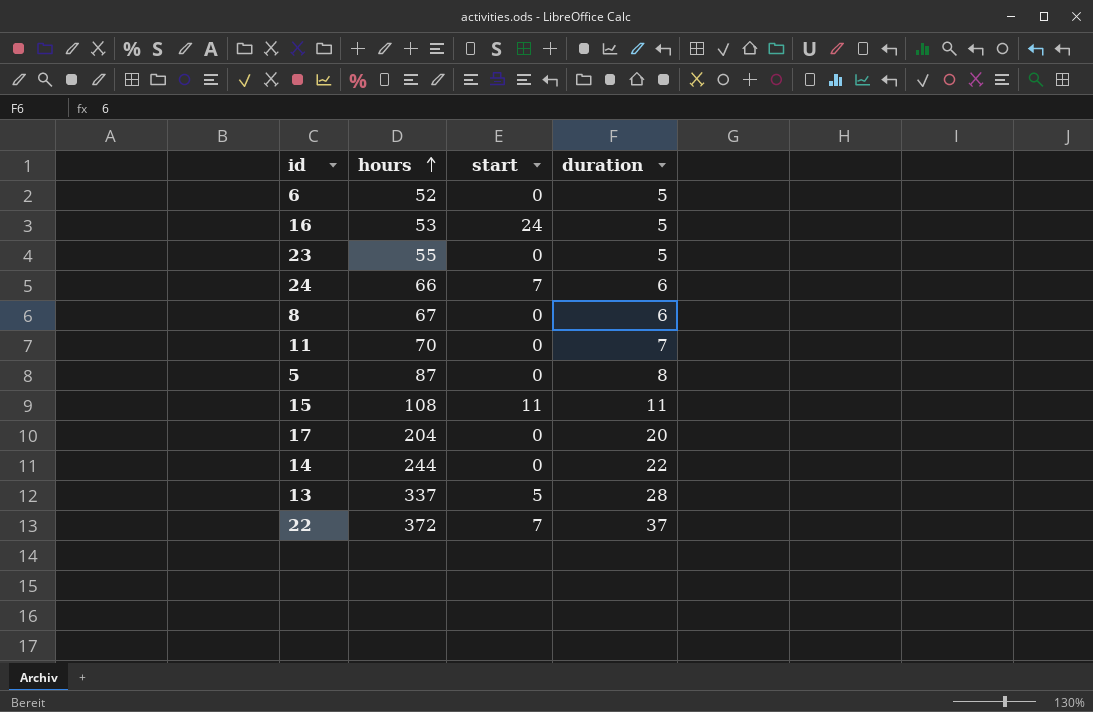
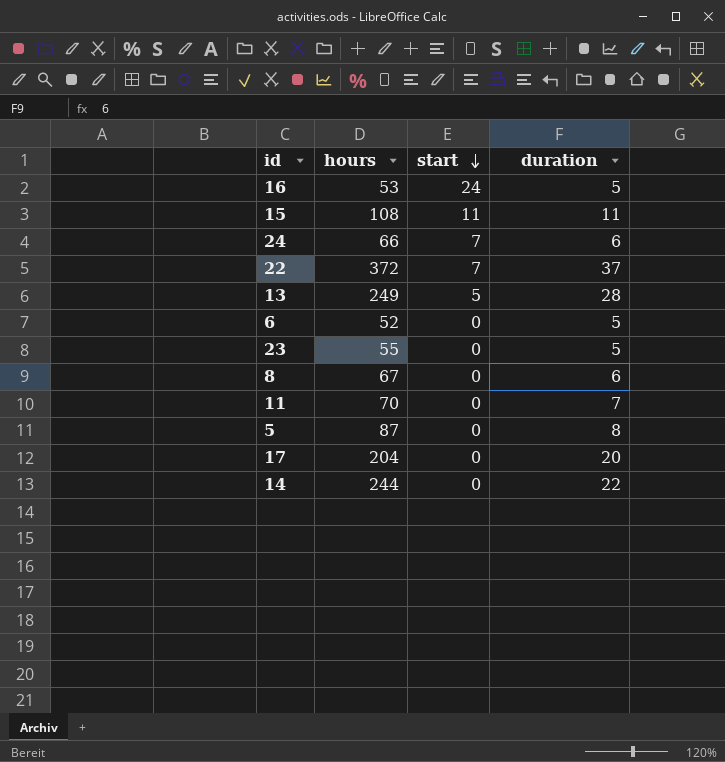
row order: hours ascending -> start descending
13 | hours: 337 -> 249

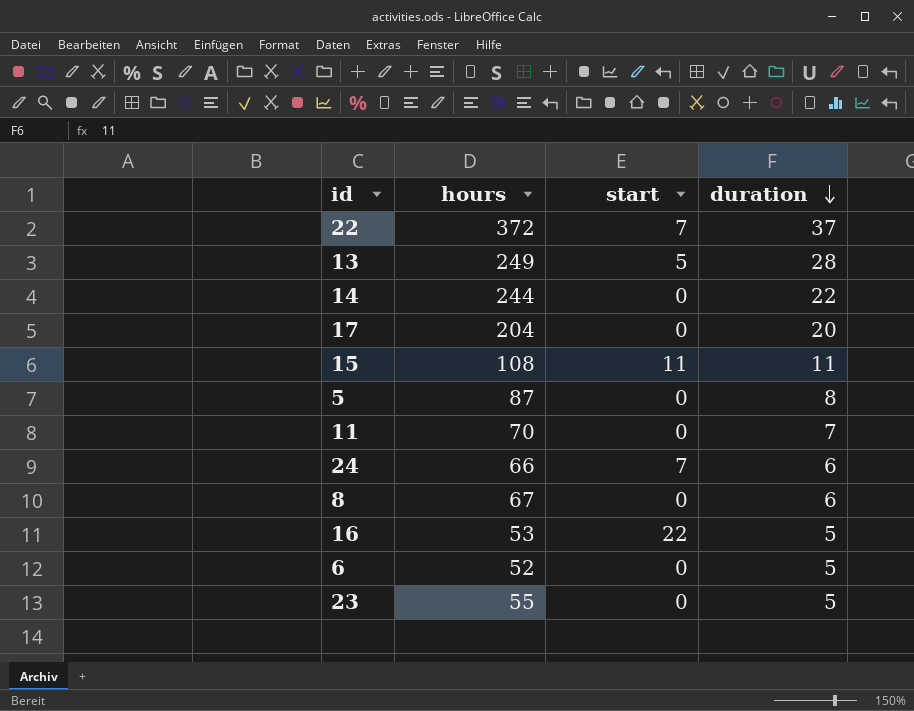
row order: start descending -> duration descending
16 | start: 24 -> 22

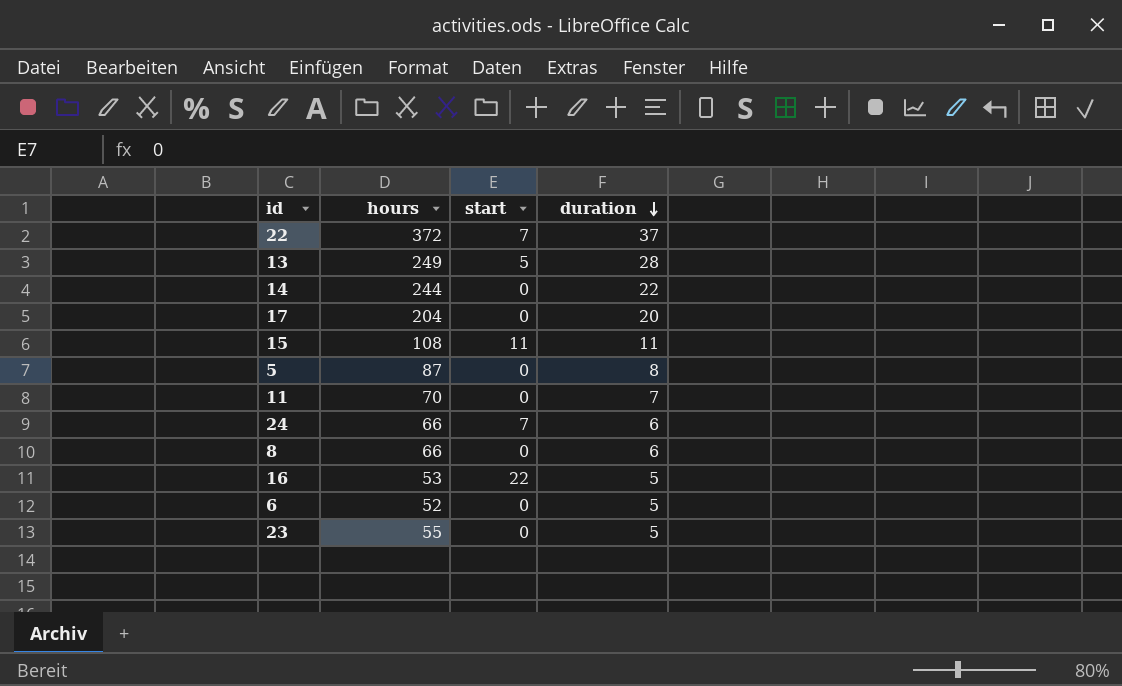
8 | hours: 67 -> 66

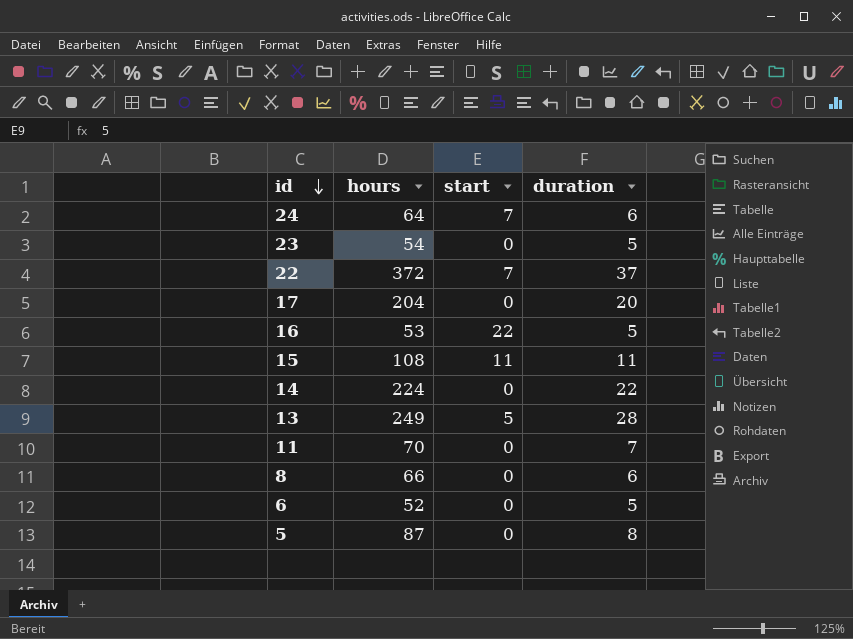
row order: duration descending -> id descending
24 | hours: 66 -> 64
23 | hours: 55 -> 54
14 | hours: 244 -> 224

